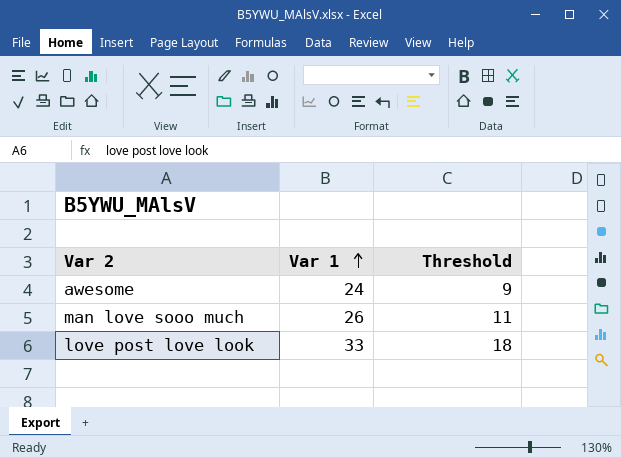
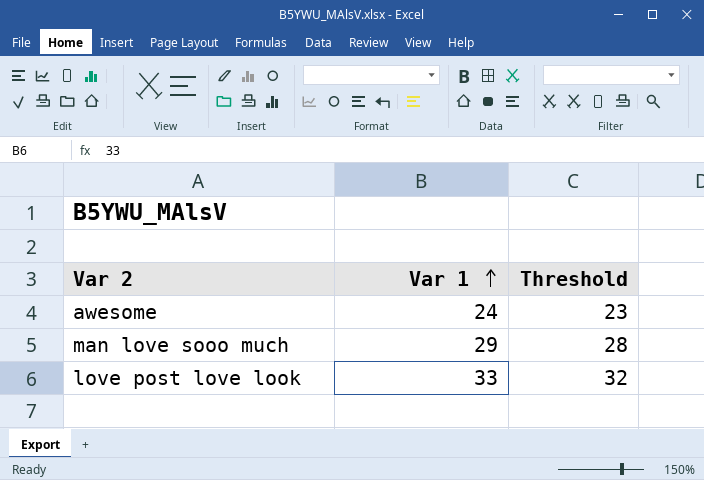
column Threshold | formula: [Var 1] - 15 -> [Var 1] - 1
man love sooo much | Var 1: 26 -> 29

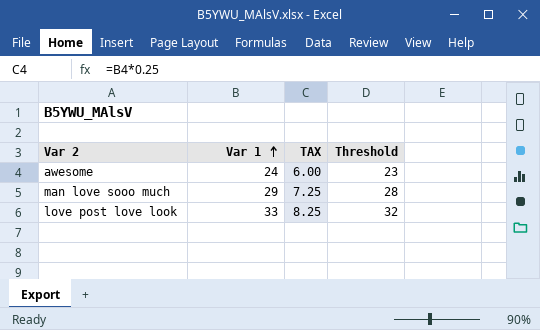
column TAX | formula: none -> [Var 1] * 0.25

